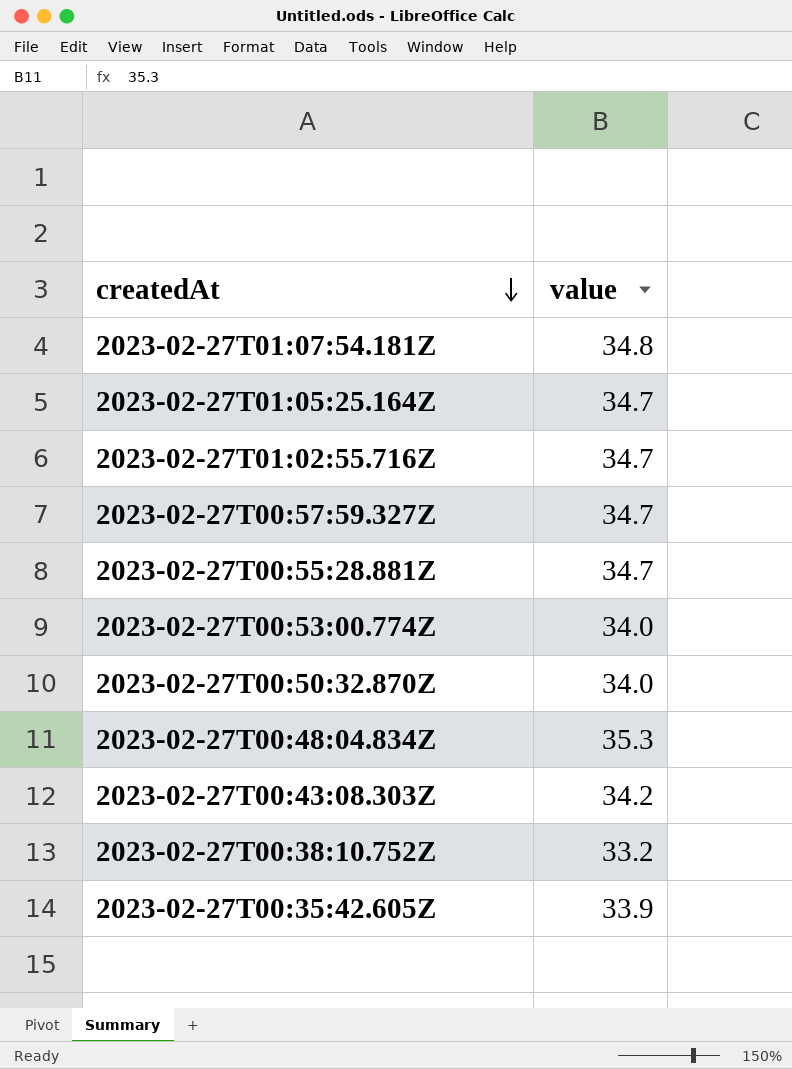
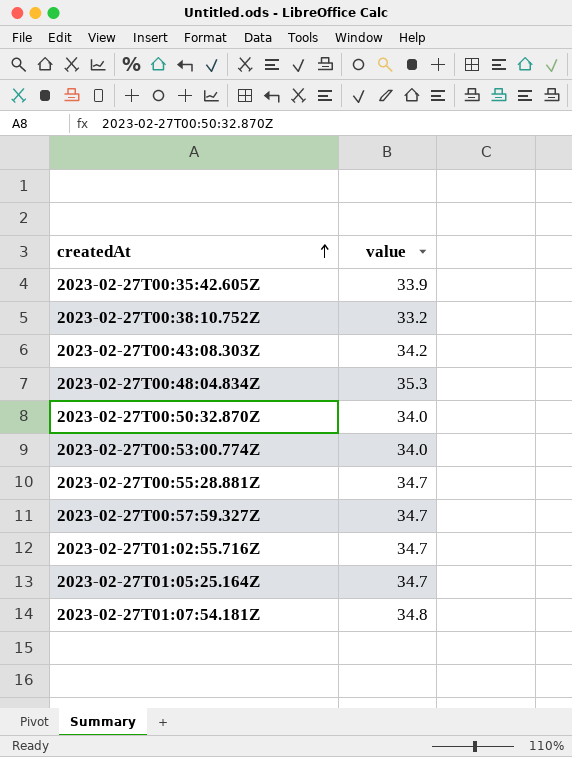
row order: createdAt descending -> createdAt ascending

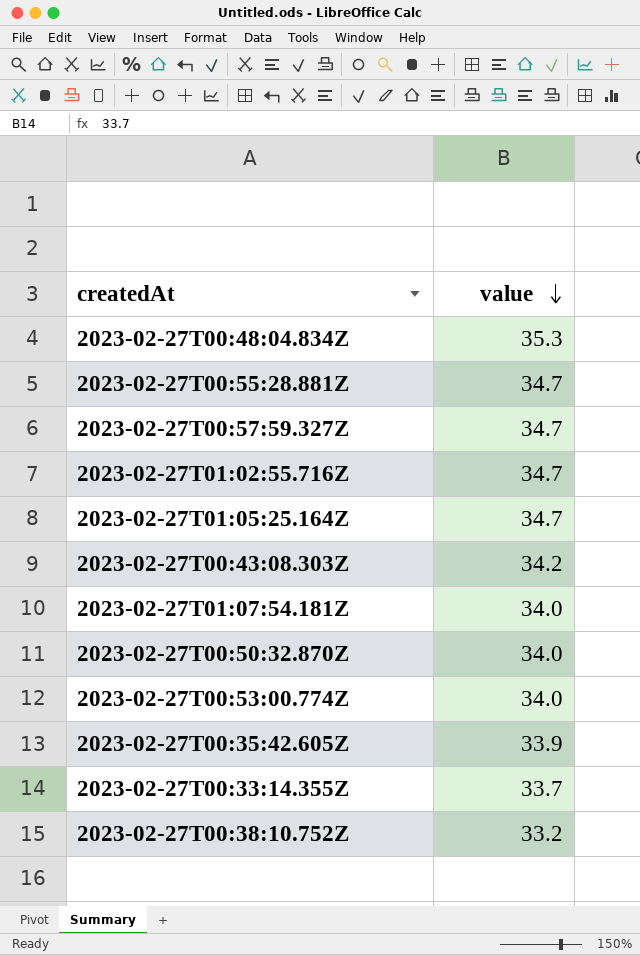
row order: createdAt ascending -> value descending
2023-02-27T01:07:54.181Z | value: 34.8 -> 34.0
row 2023-02-27T00:33:14.355Z: none -> 33.7

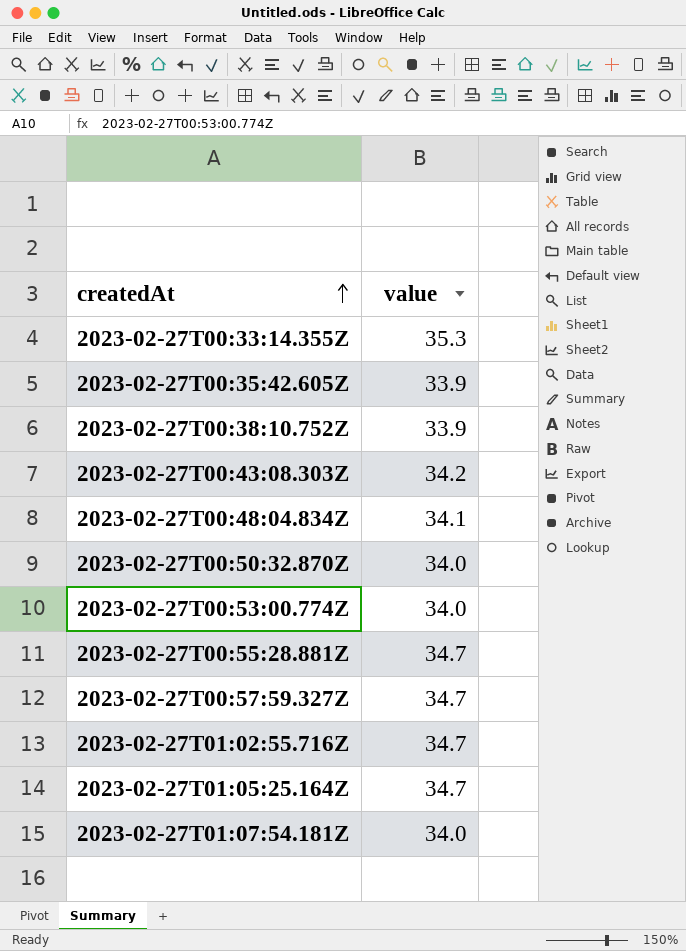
row order: value descending -> createdAt ascending
2023-02-27T00:33:14.355Z | value: 33.7 -> 35.3
2023-02-27T00:38:10.752Z | value: 33.2 -> 33.9
2023-02-27T00:48:04.834Z | value: 35.3 -> 34.1

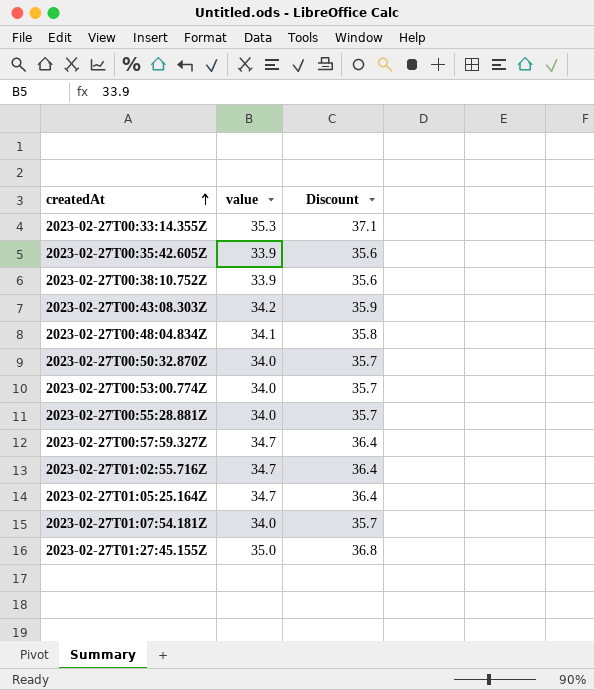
column Discount | formula: none -> [value] * 1.05
2023-02-27T00:55:28.881Z | value: 34.7 -> 34.0
row 2023-02-27T01:27:45.155Z: none -> 35.0 | 36.8

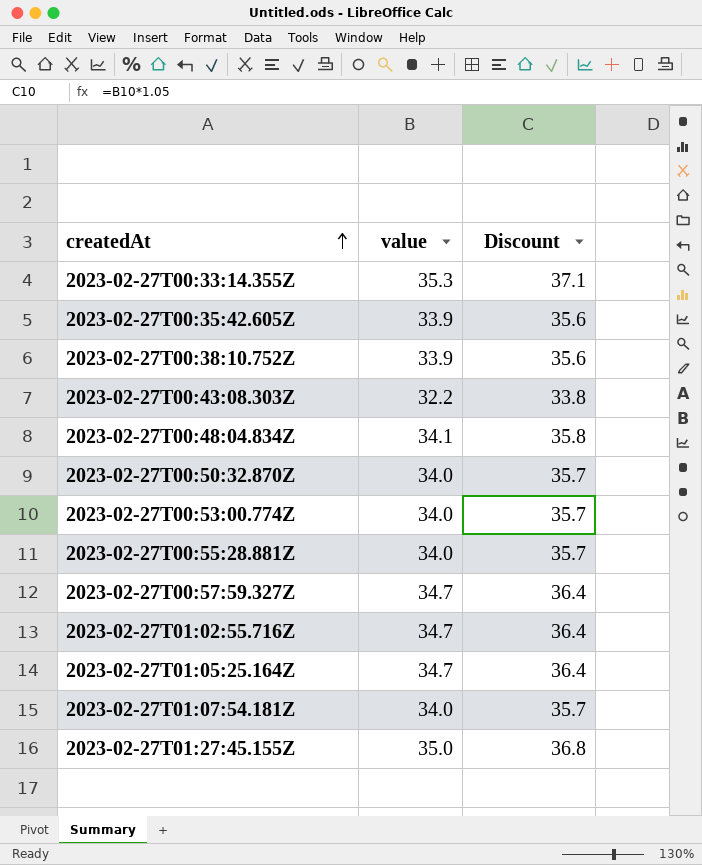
2023-02-27T00:43:08.303Z | value: 34.2 -> 32.2
2023-02-27T00:43:08.303Z | Discount: 35.9 -> 33.8

